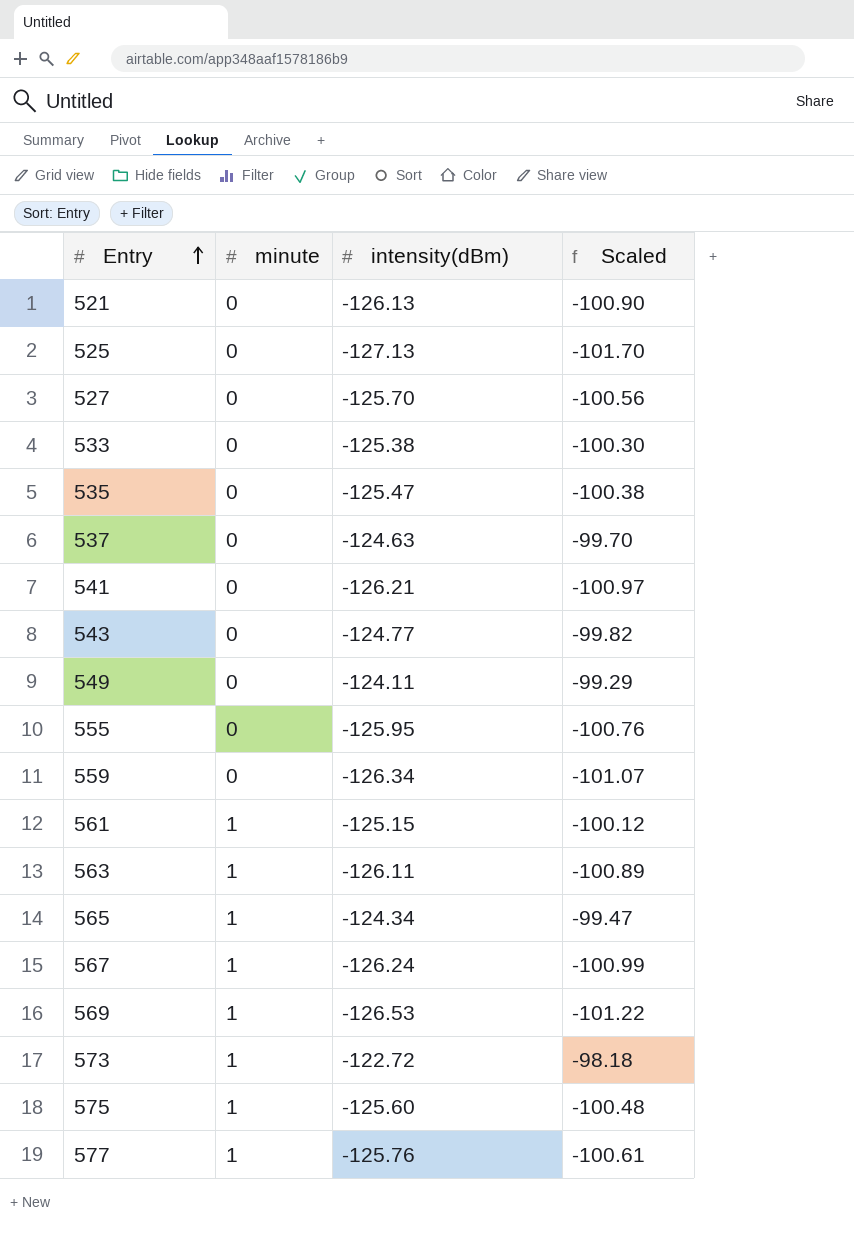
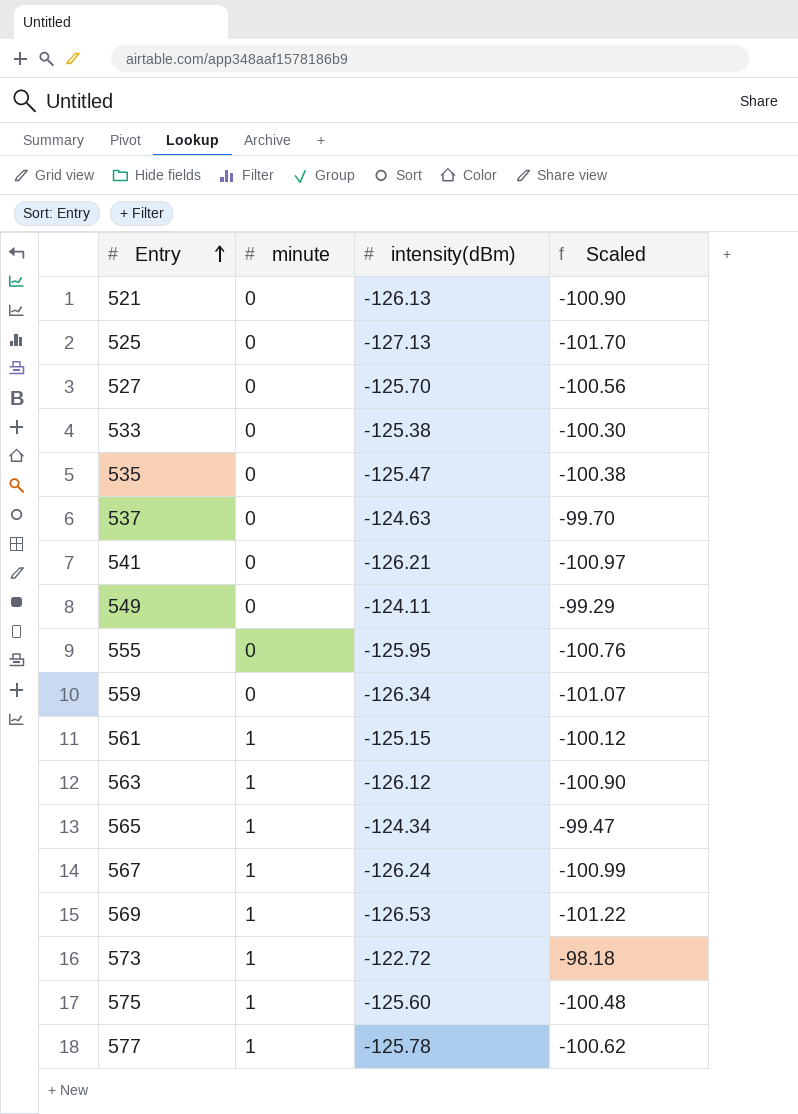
row 543: 0 | -124.77 | -99.82 -> none
563 | intensity(dBm): -126.11 -> -126.12
563 | Scaled: -100.89 -> -100.90
577 | intensity(dBm): -125.76 -> -125.78
577 | Scaled: -100.61 -> -100.62

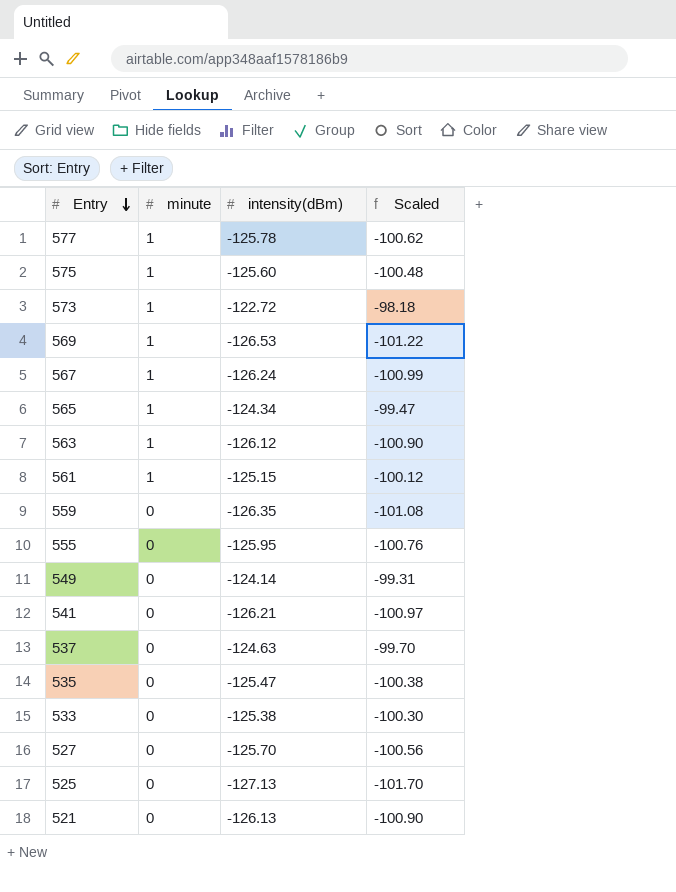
row order: Entry ascending -> Entry descending
559 | intensity(dBm): -126.34 -> -126.35
559 | Scaled: -101.07 -> -101.08
549 | intensity(dBm): -124.11 -> -124.14
549 | Scaled: -99.29 -> -99.31

